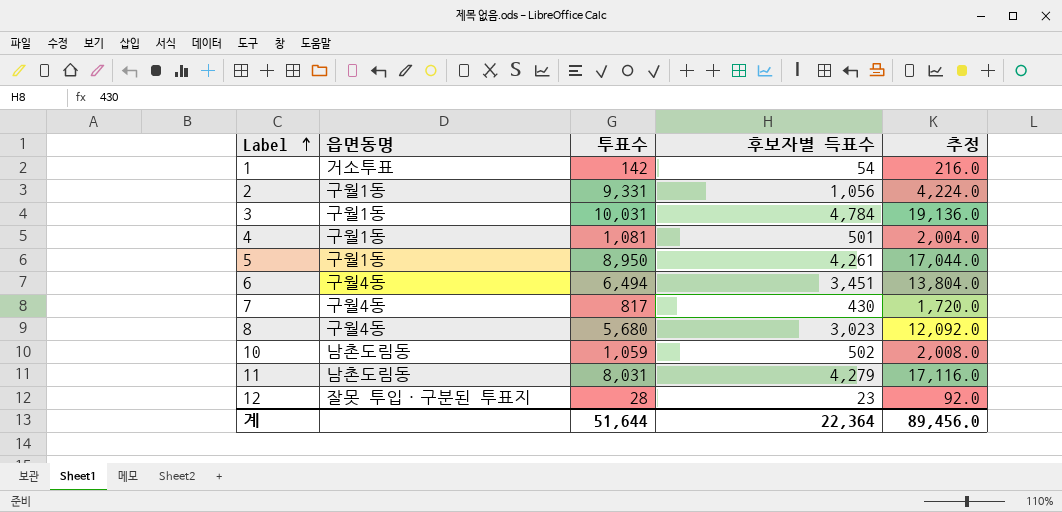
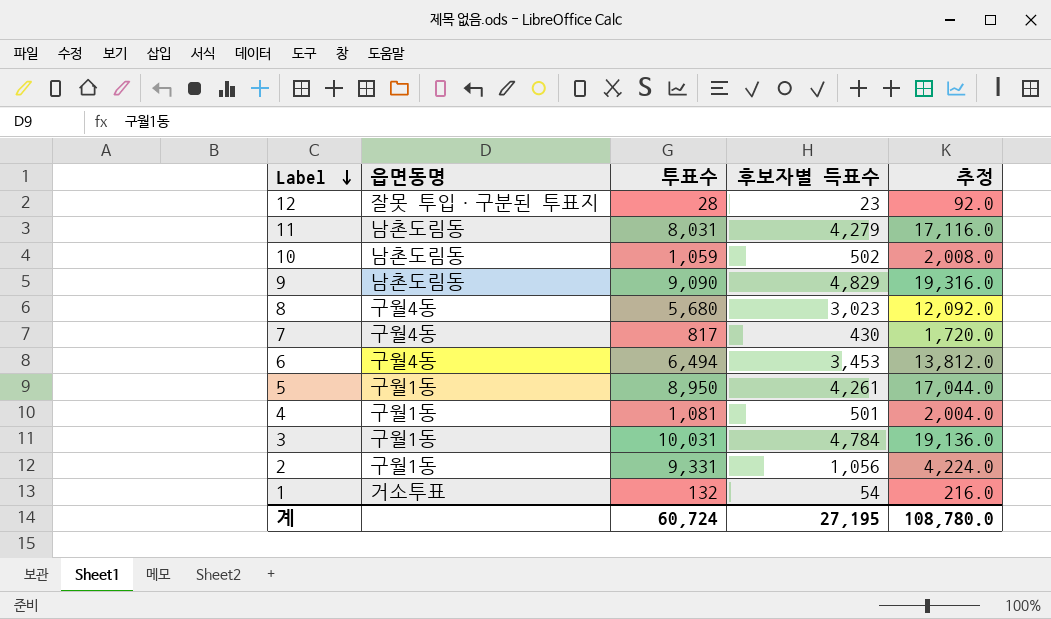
row order: Label ascending -> Label descending
row 9: none -> 남촌도림동 | 9,090 | 4,829 | 19,316.0
6 | 후보자별 득표수: 3,451 -> 3,453
6 | 추정: 13,804.0 -> 13,812.0
1 | 투표수: 142 -> 132
계 | 투표수: 51,644 -> 60,724
계 | 후보자별 득표수: 22,364 -> 27,195
계 | 추정: 89,456.0 -> 108,780.0

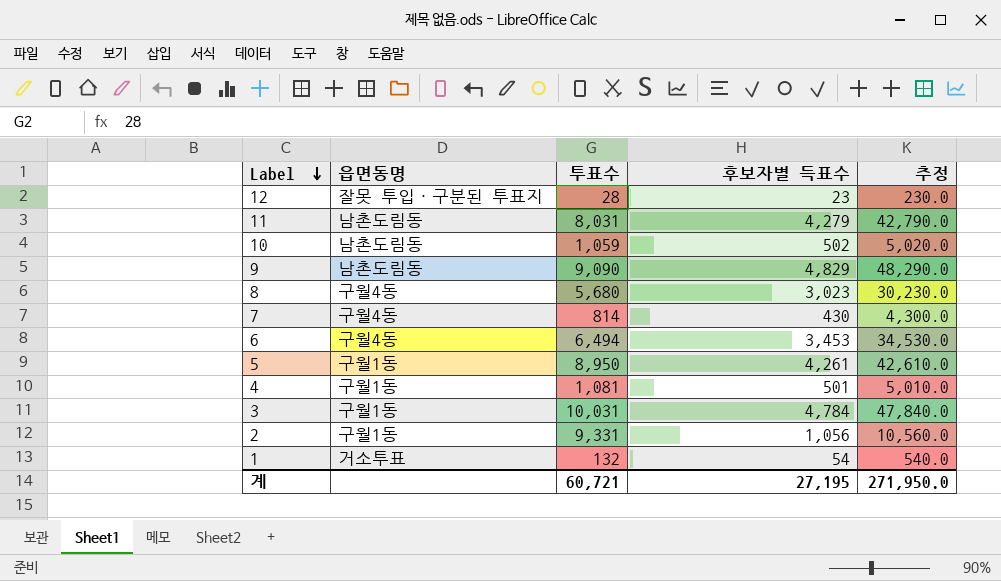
column 추정 | formula: [후보자별 득표수] * 4 -> [후보자별 득표수] * 10
7 | 투표수: 817 -> 814
계 | 투표수: 60,724 -> 60,721
계 | 추정: 108,780.0 -> 271,950.0

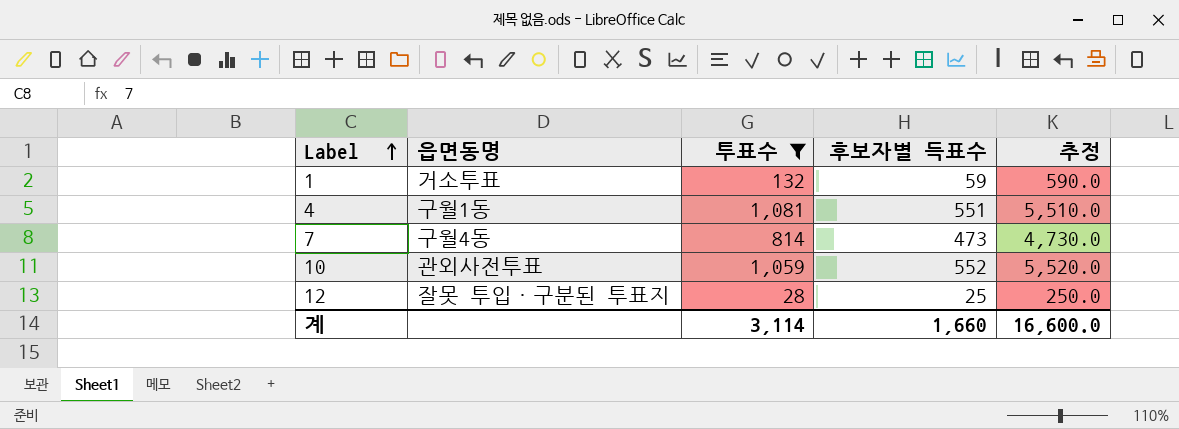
filter: none -> 투표수 <= 1,081
row order: Label descending -> Label ascending
1 | 후보자별 득표수: 54 -> 59
1 | 추정: 540.0 -> 590.0
4 | 후보자별 득표수: 501 -> 551
4 | 추정: 5,010.0 -> 5,510.0
7 | 후보자별 득표수: 430 -> 473
7 | 추정: 4,300.0 -> 4,730.0
10 | 읍면동명: 남촌도림동 -> 관외사전투표
10 | 후보자별 득표수: 502 -> 552
10 | 추정: 5,020.0 -> 5,520.0
12 | 후보자별 득표수: 23 -> 25
12 | 추정: 230.0 -> 250.0
계 | 투표수: 60,721 -> 3,114
계 | 후보자별 득표수: 27,195 -> 1,660
계 | 추정: 271,950.0 -> 16,600.0

